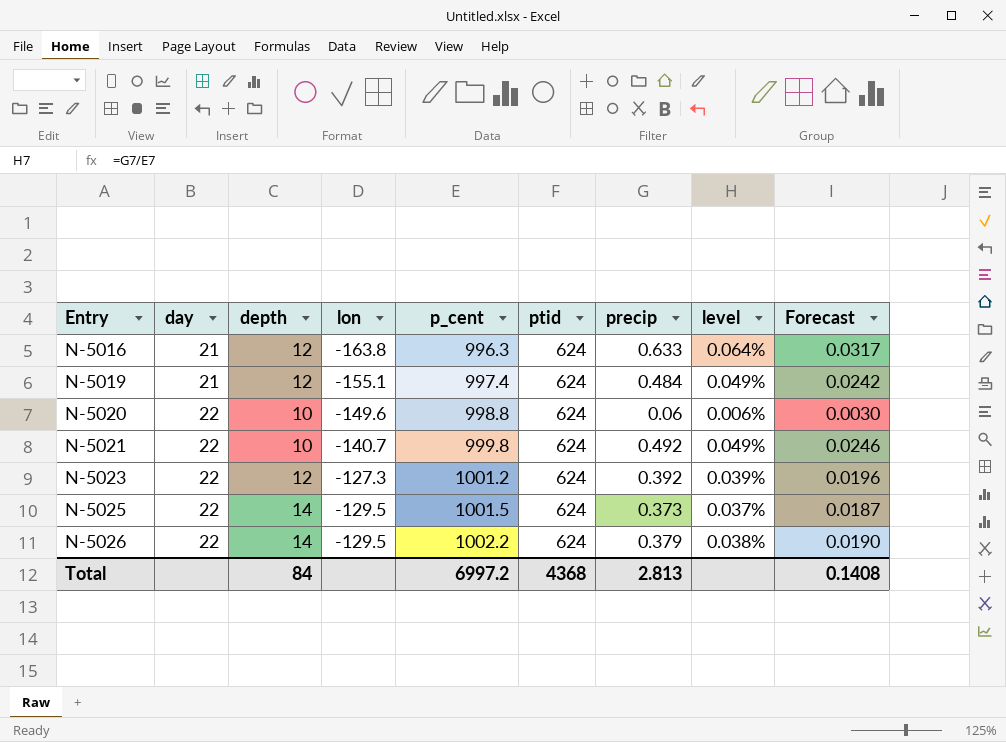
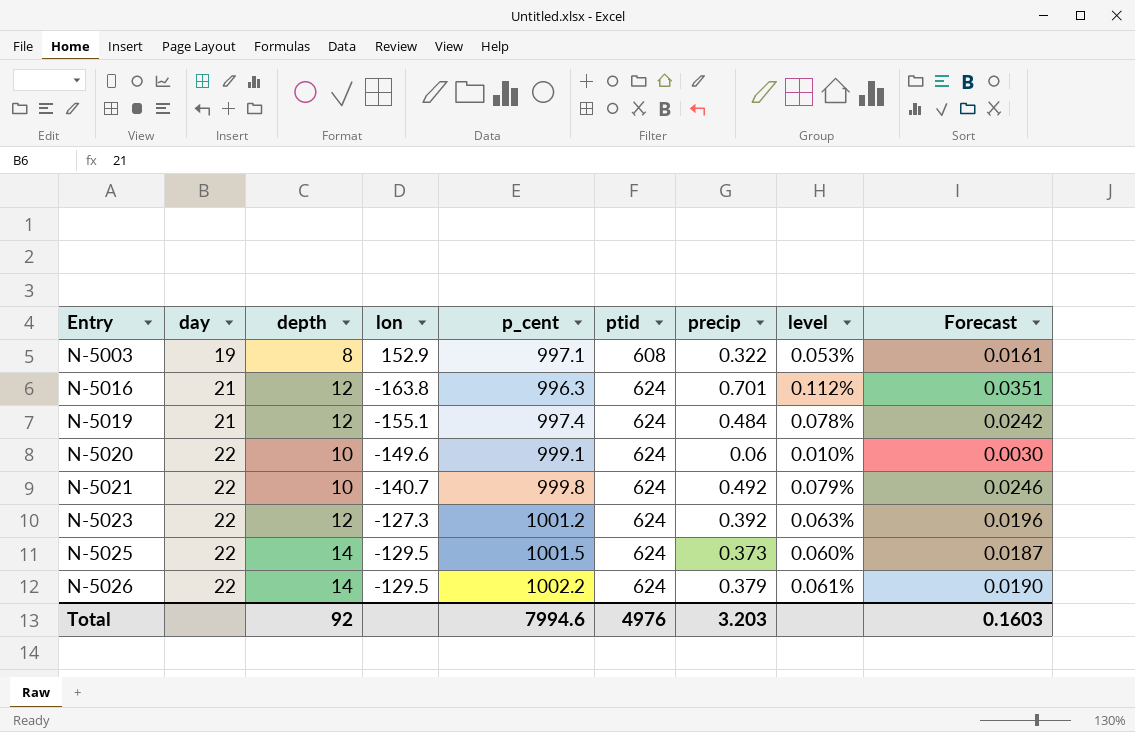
column level | formula: [precip] / [p_cent] -> [precip] / [ptid]
row N-5003: none -> 19 | 8 | 152.9 | 997.1 | 608 | 0.322 | 0.053% | 0.0161
N-5016 | precip: 0.633 -> 0.701
N-5016 | Forecast: 0.0317 -> 0.0351
N-5020 | p_cent: 998.8 -> 999.1
Total | depth: 84 -> 92
Total | p_cent: 6997.2 -> 7994.6
Total | ptid: 4368 -> 4976
Total | precip: 2.813 -> 3.203
Total | Forecast: 0.1408 -> 0.1603

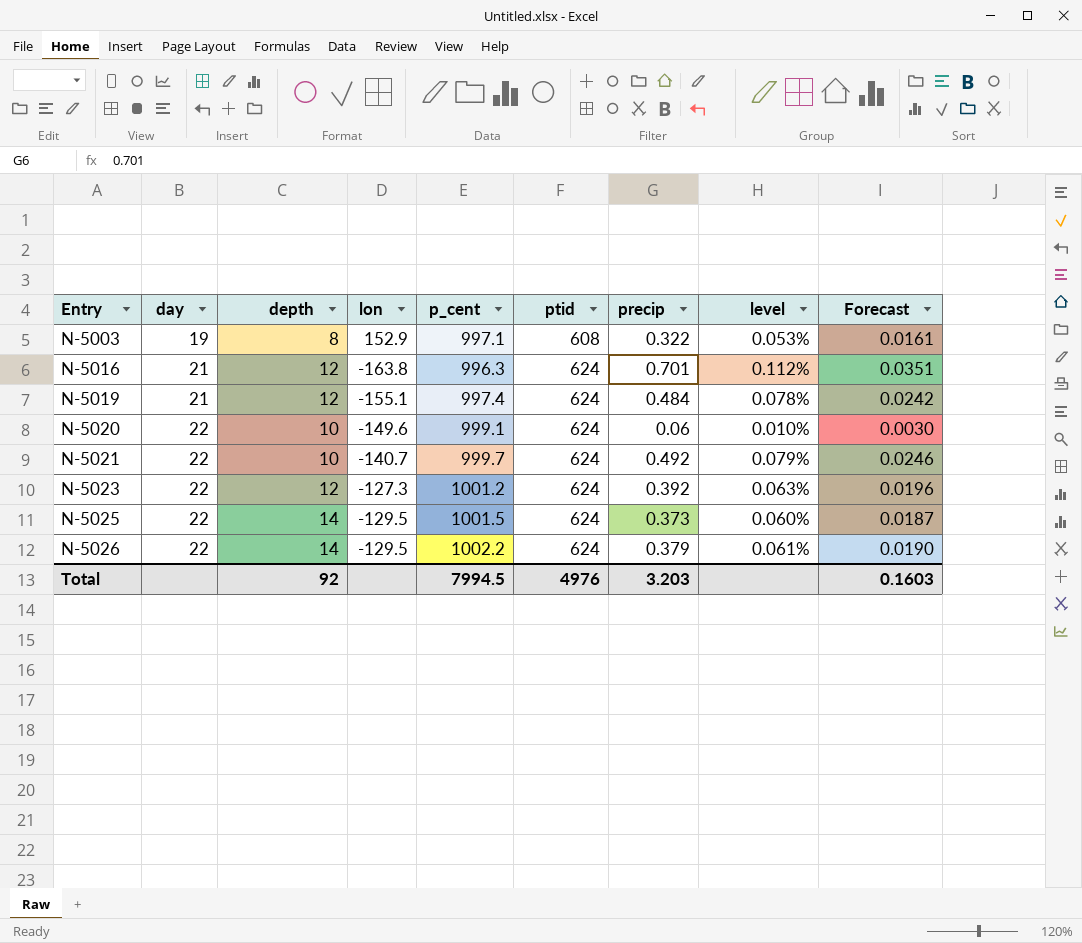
N-5021 | p_cent: 999.8 -> 999.7
Total | p_cent: 7994.6 -> 7994.5

